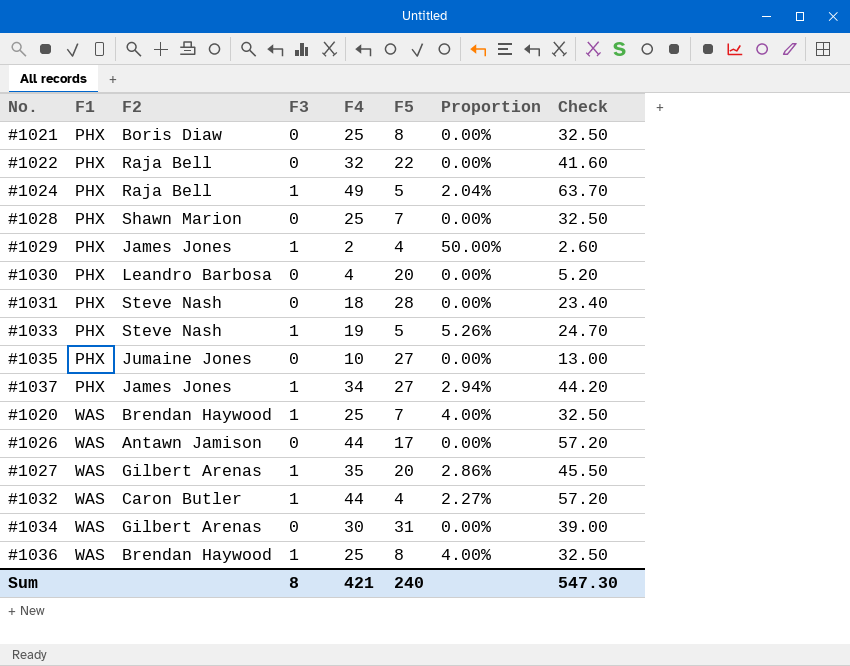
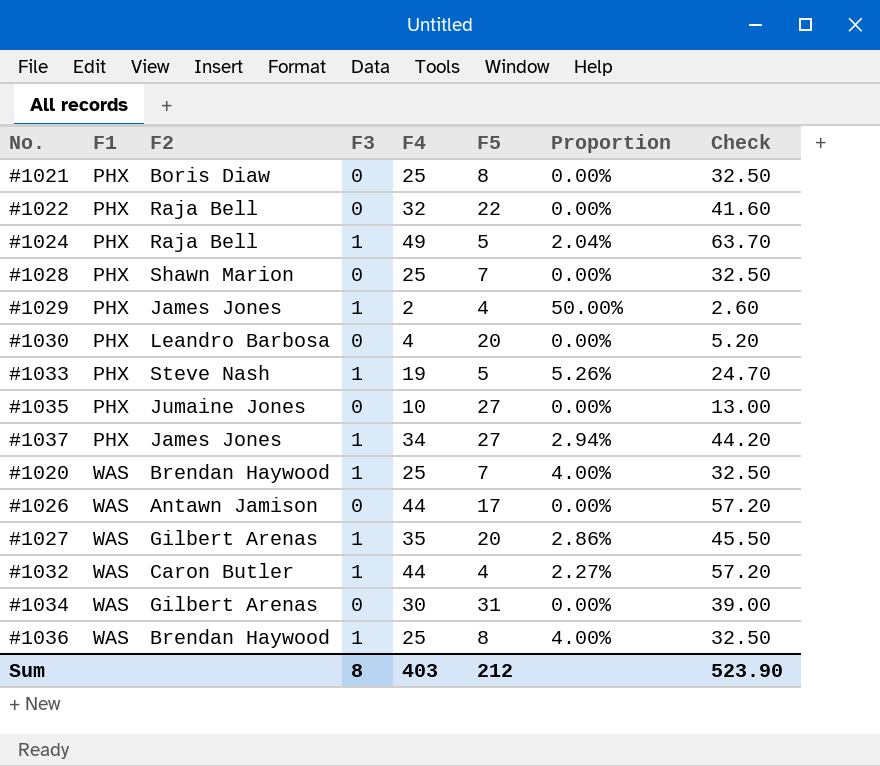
row #1031: PHX | Steve Nash | 0 | 18 | 28 | 0.00% | 23.40 -> none
Sum | F4: 421 -> 403
Sum | F5: 240 -> 212
Sum | Check: 547.30 -> 523.90

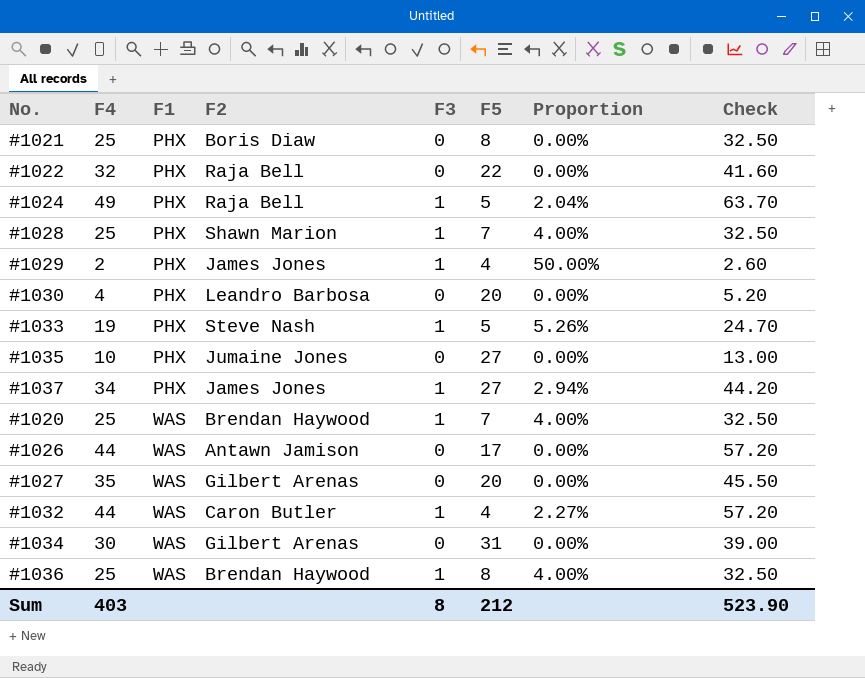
column F4 | position: 5 -> 2
#1028 | F3: 0 -> 1
#1028 | Proportion: 0.00% -> 4.00%
#1027 | F3: 1 -> 0
#1027 | Proportion: 2.86% -> 0.00%

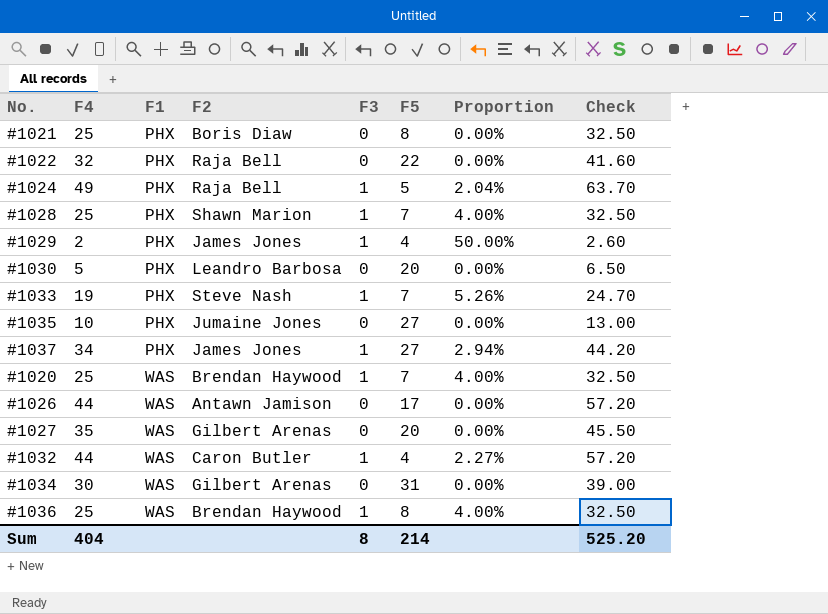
#1030 | F4: 4 -> 5
#1030 | Check: 5.20 -> 6.50
#1033 | F5: 5 -> 7
Sum | F4: 403 -> 404
Sum | F5: 212 -> 214
Sum | Check: 523.90 -> 525.20

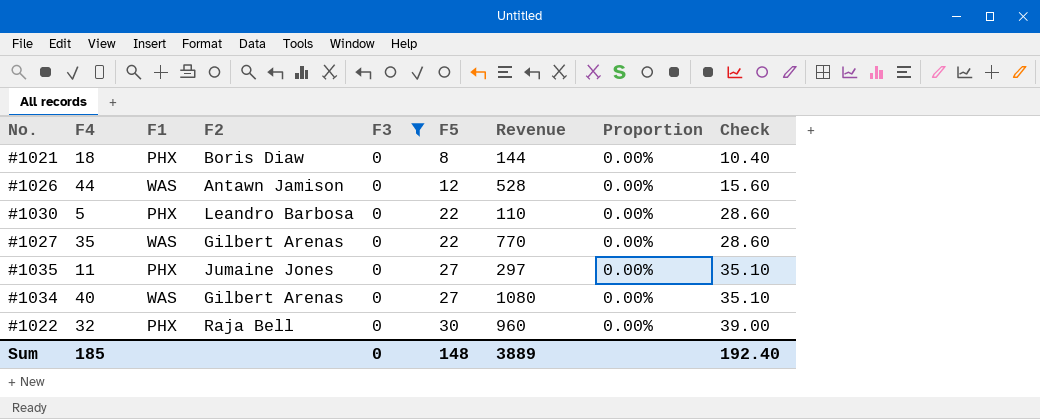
filter: none -> F3 = 0
row order: F1 ascending -> F5 ascending
column Revenue | formula: none -> [F4] * [F5]
column Check | formula: [F4] * 1.3 -> [F5] * 1.3
#1021 | F4: 25 -> 18
#1026 | F5: 17 -> 12
#1030 | F5: 20 -> 22
#1027 | F5: 20 -> 22
#1035 | F4: 10 -> 11
#1034 | F4: 30 -> 40
#1034 | F5: 31 -> 27
#1022 | F5: 22 -> 30
Sum | F4: 404 -> 185
Sum | F3: 8 -> 0
Sum | F5: 214 -> 148
Sum | Check: 525.20 -> 192.40

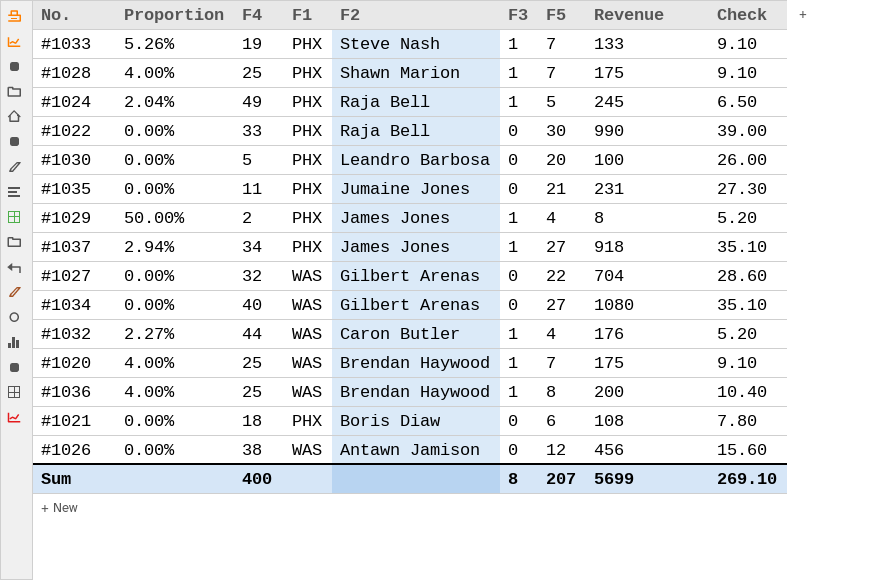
filter: F3 = 0 -> none
row order: F5 ascending -> F2 descending
column Proportion | position: 8 -> 2
#1022 | F4: 32 -> 33
#1022 | Revenue: 960 -> 990
#1030 | F5: 22 -> 20
#1030 | Revenue: 110 -> 100
#1030 | Check: 28.60 -> 26.00
#1035 | F5: 27 -> 21
#1035 | Revenue: 297 -> 231
#1035 | Check: 35.10 -> 27.30
#1027 | F4: 35 -> 32
#1027 | Revenue: 770 -> 704
#1021 | F5: 8 -> 6
#1021 | Revenue: 144 -> 108
#1021 | Check: 10.40 -> 7.80
#1026 | F4: 44 -> 38
#1026 | Revenue: 528 -> 456
Sum | F4: 185 -> 400
Sum | F3: 0 -> 8
Sum | F5: 148 -> 207
Sum | Revenue: 3889 -> 5699
Sum | Check: 192.40 -> 269.10

